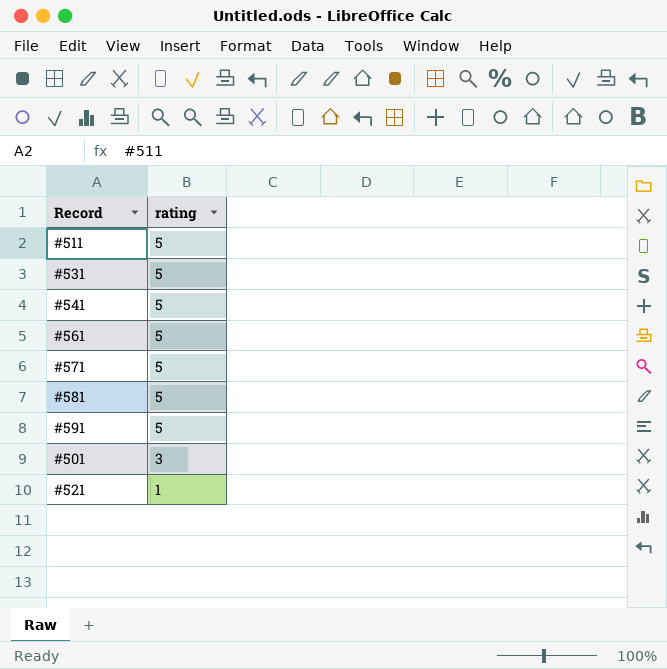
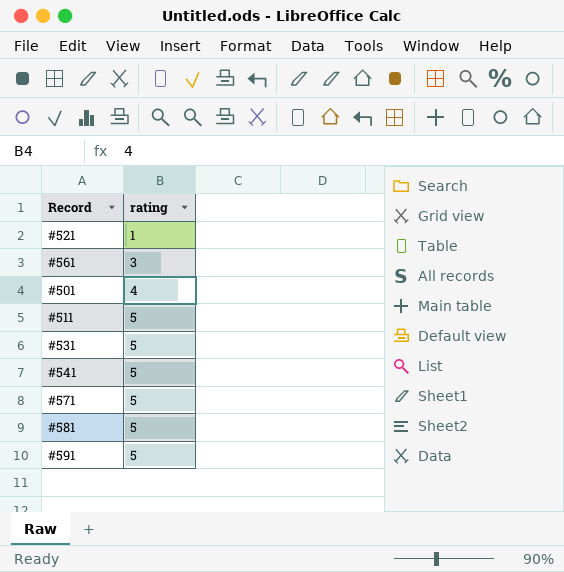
row order: rating descending -> rating ascending
#561 | rating: 5 -> 3
#501 | rating: 3 -> 4

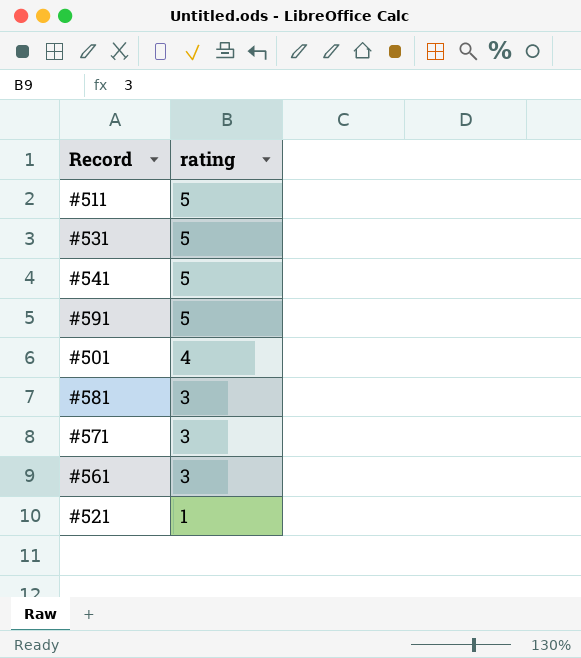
row order: rating ascending -> rating descending
#581 | rating: 5 -> 3
#571 | rating: 5 -> 3

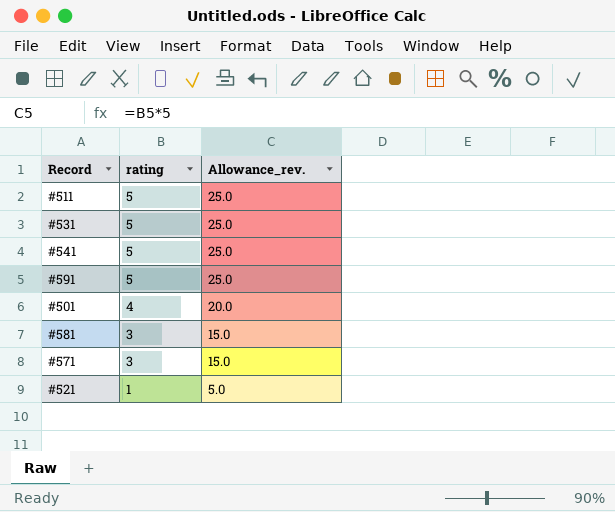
column Allowance_rev. | formula: none -> [rating] * 5
row #561: 3 -> none

